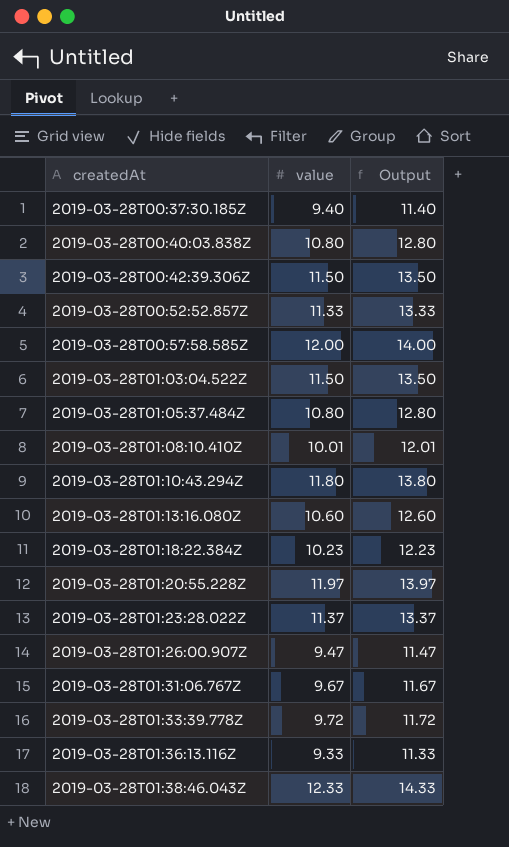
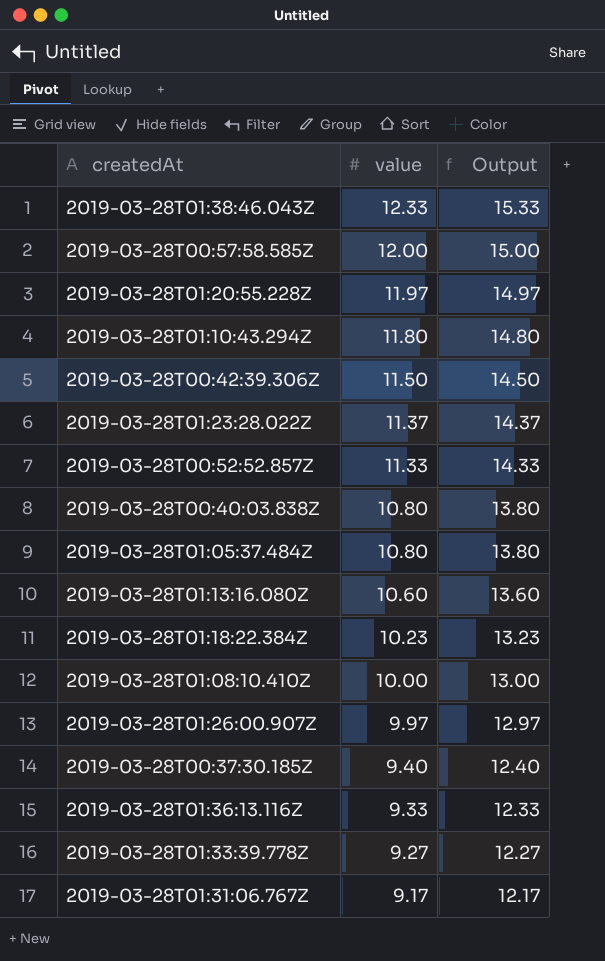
row order: createdAt ascending -> value descending
column Output | formula: [value] + 2 -> [value] + 3
row 2019-03-28T01:03:04.522Z: 11.50 | 13.50 -> none
2019-03-28T01:08:10.410Z | value: 10.01 -> 10.00
2019-03-28T01:26:00.907Z | value: 9.47 -> 9.97
2019-03-28T01:33:39.778Z | value: 9.72 -> 9.27
2019-03-28T01:31:06.767Z | value: 9.67 -> 9.17

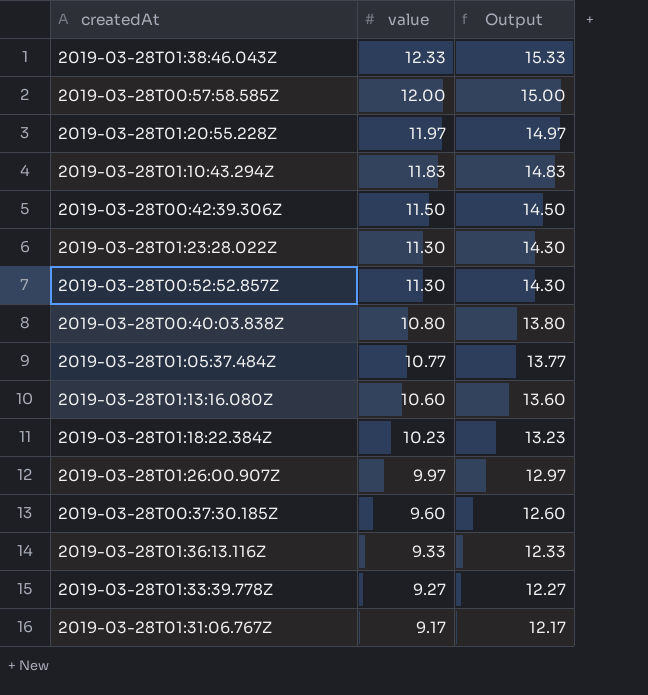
row 2019-03-28T01:08:10.410Z: 10.00 | 13.00 -> none
2019-03-28T01:10:43.294Z | value: 11.80 -> 11.83
2019-03-28T01:10:43.294Z | Output: 14.80 -> 14.83
2019-03-28T01:23:28.022Z | value: 11.37 -> 11.30
2019-03-28T01:23:28.022Z | Output: 14.37 -> 14.30
2019-03-28T00:52:52.857Z | value: 11.33 -> 11.30
2019-03-28T00:52:52.857Z | Output: 14.33 -> 14.30
2019-03-28T01:05:37.484Z | value: 10.80 -> 10.77
2019-03-28T01:05:37.484Z | Output: 13.80 -> 13.77
2019-03-28T00:37:30.185Z | value: 9.40 -> 9.60
2019-03-28T00:37:30.185Z | Output: 12.40 -> 12.60

